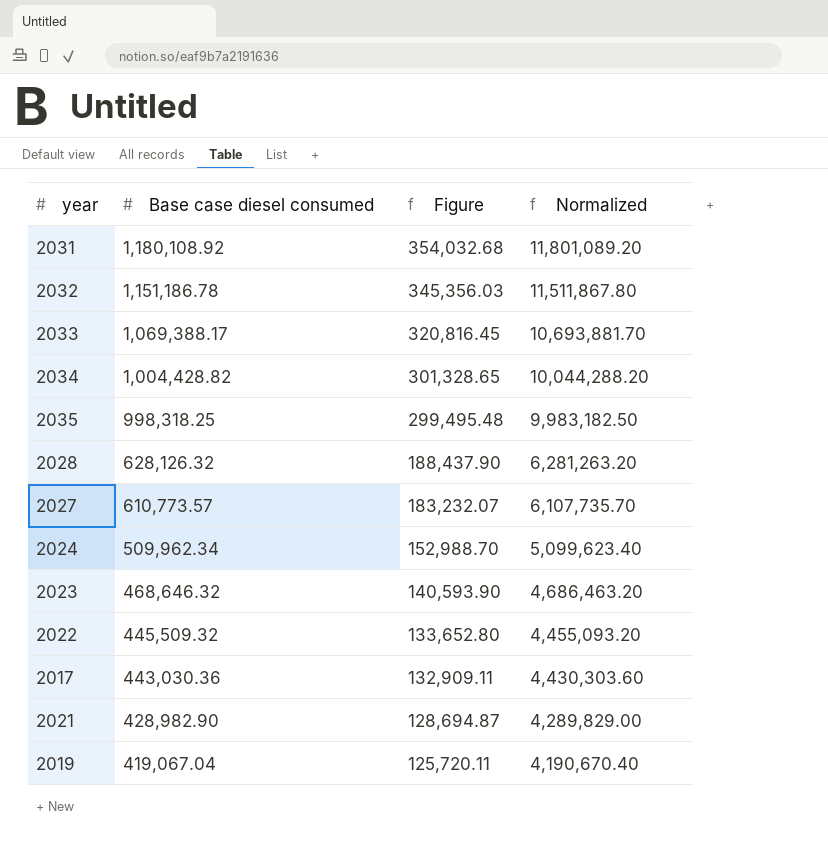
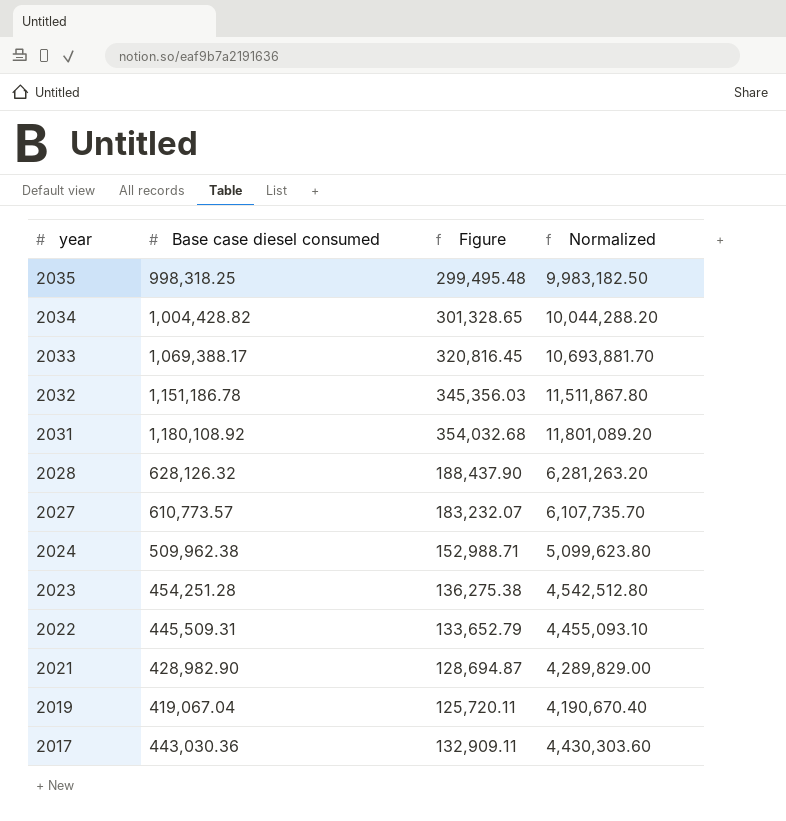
row order: Base case diesel consumed descending -> year descending
2024 | Base case diesel consumed: 509,962.34 -> 509,962.38
2024 | Figure: 152,988.70 -> 152,988.71
2024 | Normalized: 5,099,623.40 -> 5,099,623.80
2023 | Base case diesel consumed: 468,646.32 -> 454,251.28
2023 | Figure: 140,593.90 -> 136,275.38
2023 | Normalized: 4,686,463.20 -> 4,542,512.80
2022 | Base case diesel consumed: 445,509.32 -> 445,509.31
2022 | Figure: 133,652.80 -> 133,652.79
2022 | Normalized: 4,455,093.20 -> 4,455,093.10

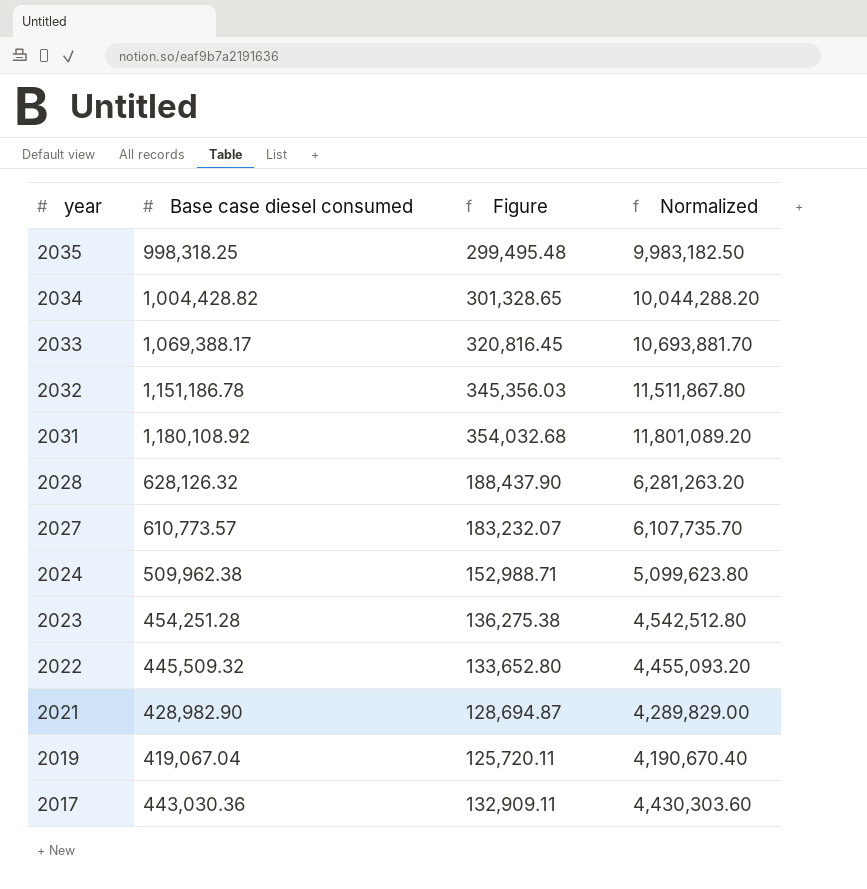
2022 | Base case diesel consumed: 445,509.31 -> 445,509.32
2022 | Figure: 133,652.79 -> 133,652.80
2022 | Normalized: 4,455,093.10 -> 4,455,093.20

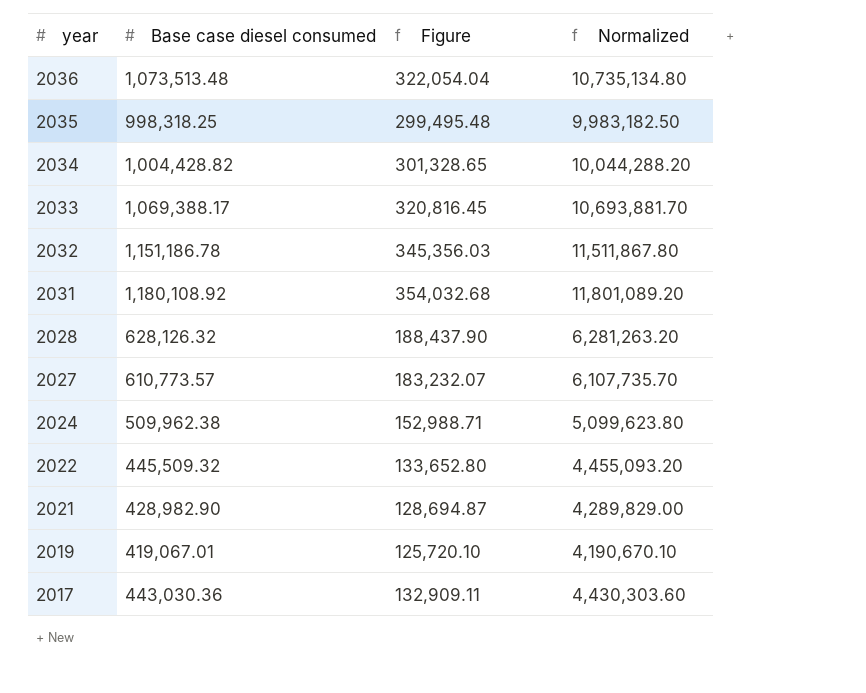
row 2023: 454,251.28 | 136,275.38 | 4,542,512.80 -> none
row 2036: none -> 1,073,513.48 | 322,054.04 | 10,735,134.80
2019 | Base case diesel consumed: 419,067.04 -> 419,067.01
2019 | Figure: 125,720.11 -> 125,720.10
2019 | Normalized: 4,190,670.40 -> 4,190,670.10

